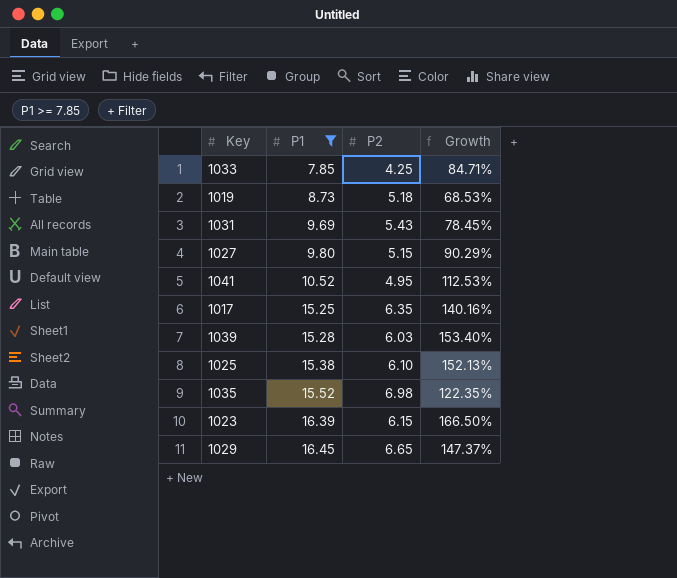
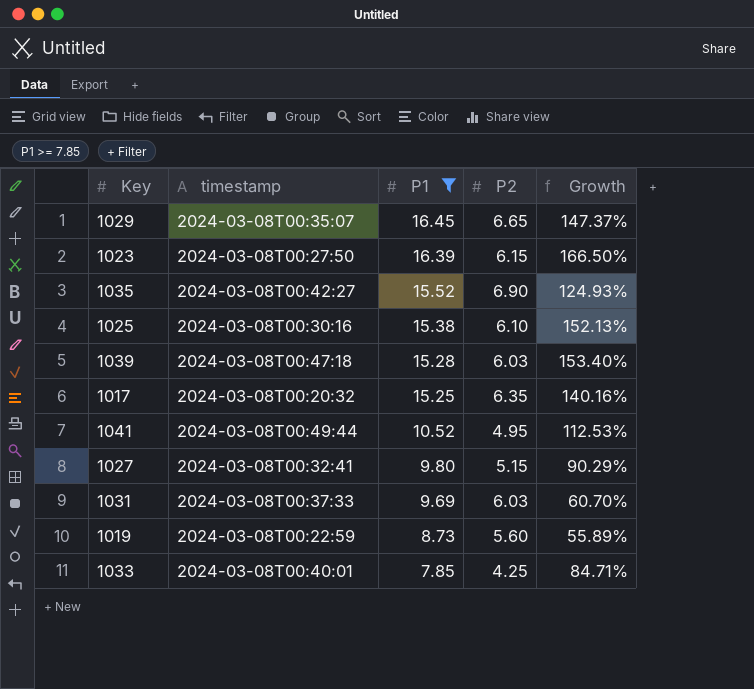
row order: P1 ascending -> P1 descending
column timestamp | position: none -> 2
1035 | P2: 6.98 -> 6.90
1035 | Growth: 122.35% -> 124.93%
1031 | P2: 5.43 -> 6.03
1031 | Growth: 78.45% -> 60.70%
1019 | P2: 5.18 -> 5.60
1019 | Growth: 68.53% -> 55.89%

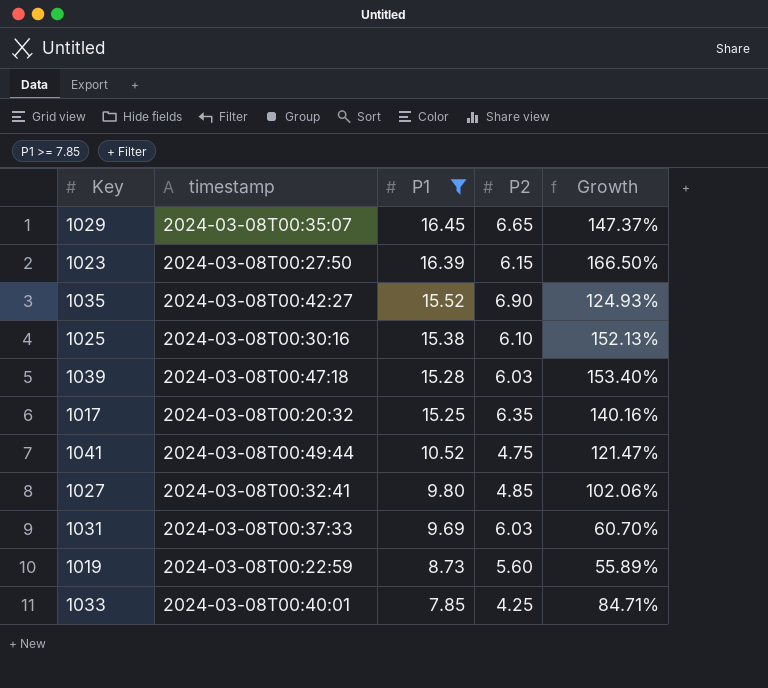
1041 | P2: 4.95 -> 4.75
1041 | Growth: 112.53% -> 121.47%
1027 | P2: 5.15 -> 4.85
1027 | Growth: 90.29% -> 102.06%

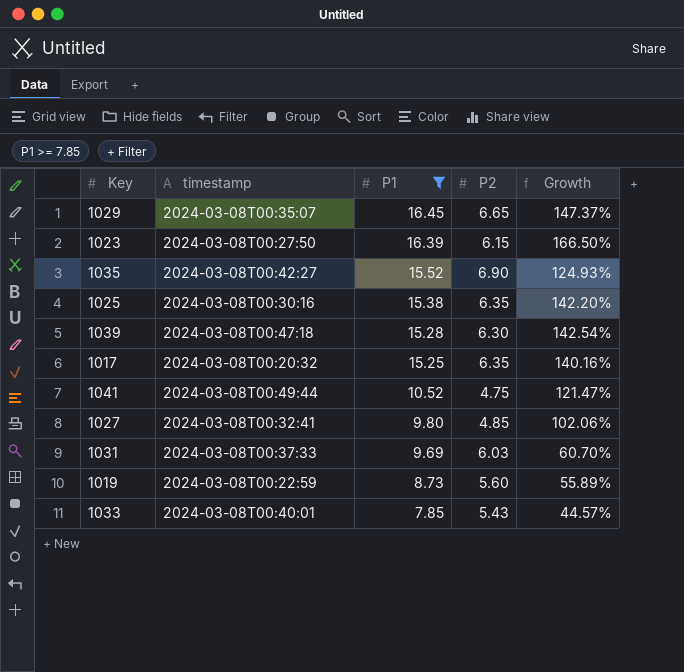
1025 | P2: 6.10 -> 6.35
1025 | Growth: 152.13% -> 142.20%
1039 | P2: 6.03 -> 6.30
1039 | Growth: 153.40% -> 142.54%
1033 | P2: 4.25 -> 5.43
1033 | Growth: 84.71% -> 44.57%

